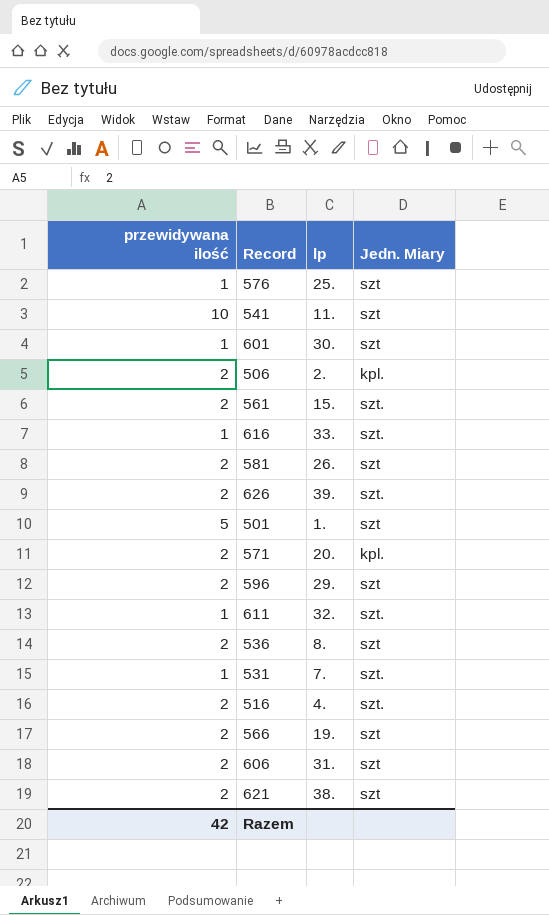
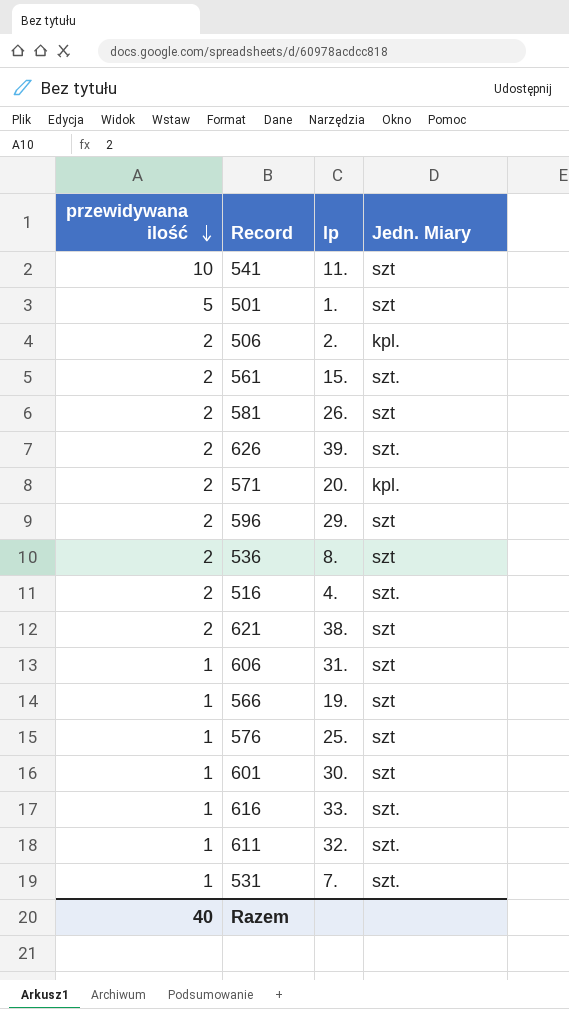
row order: none -> przewidywana ilość descending
606 | przewidywana ilość: 2 -> 1
566 | przewidywana ilość: 2 -> 1
Razem | przewidywana ilość: 42 -> 40

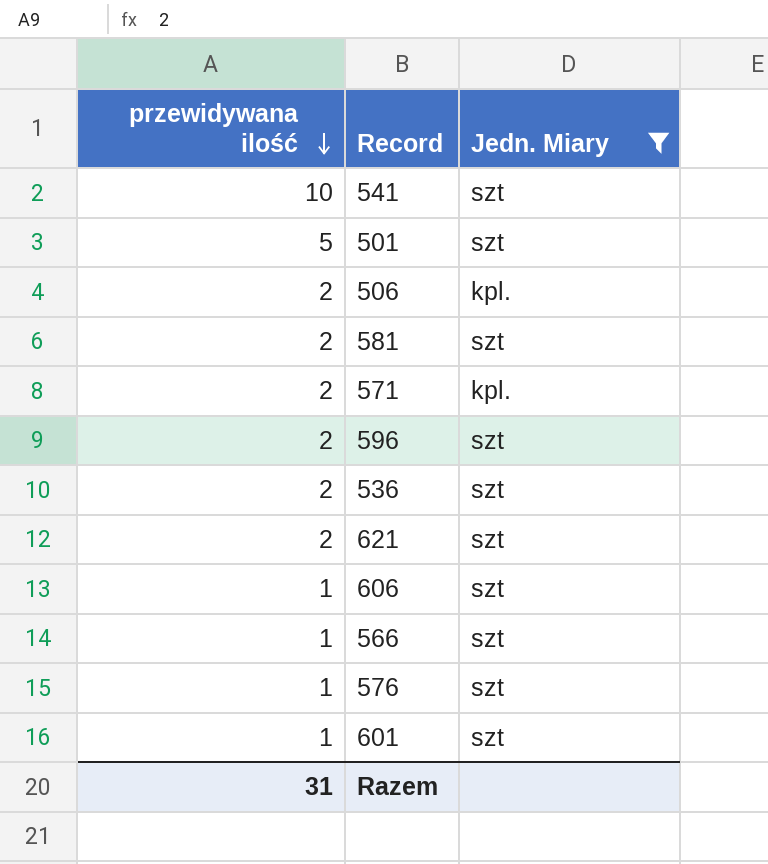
filter: none -> Jedn. Miary != szt.
column lp | position: 3 -> none
Razem | przewidywana ilość: 40 -> 31

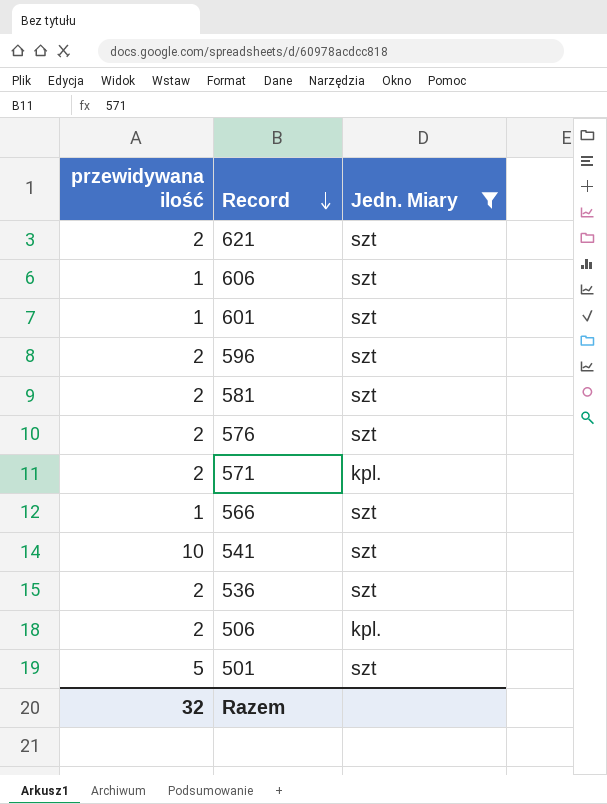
row order: przewidywana ilość descending -> Record descending
576 | przewidywana ilość: 1 -> 2
Razem | przewidywana ilość: 31 -> 32

